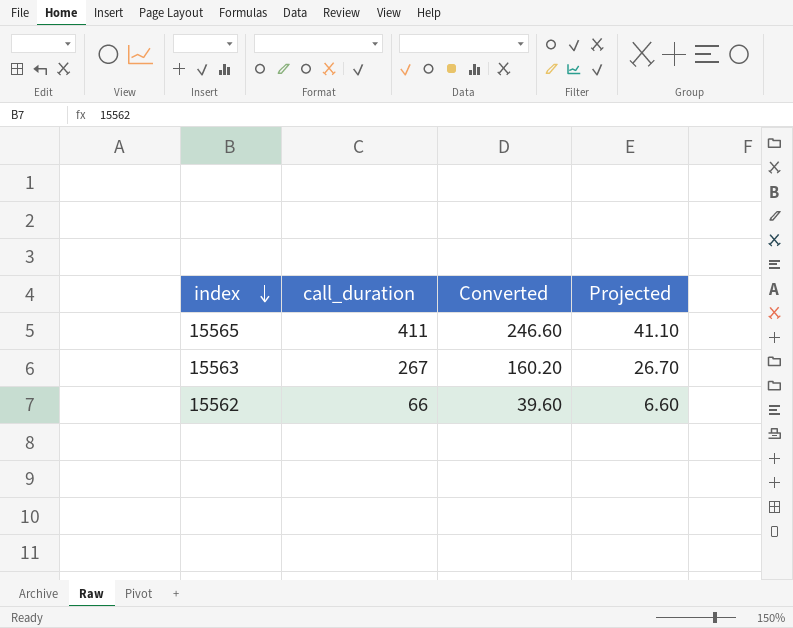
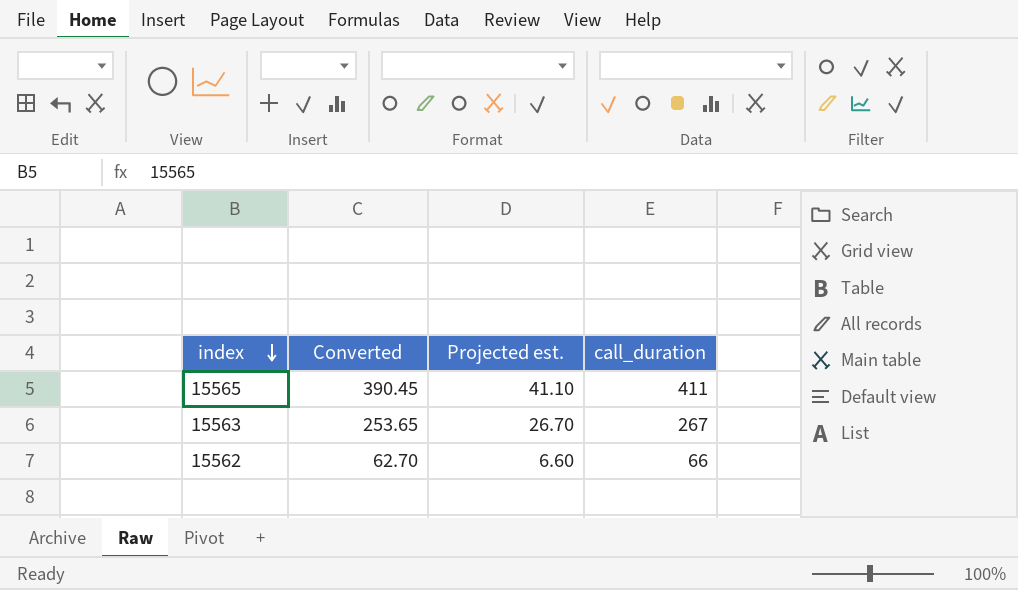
column Converted | formula: [call_duration] * 0.6 -> [call_duration] * 0.95
column name: Projected -> Projected est.
column call_duration | position: 2 -> 4

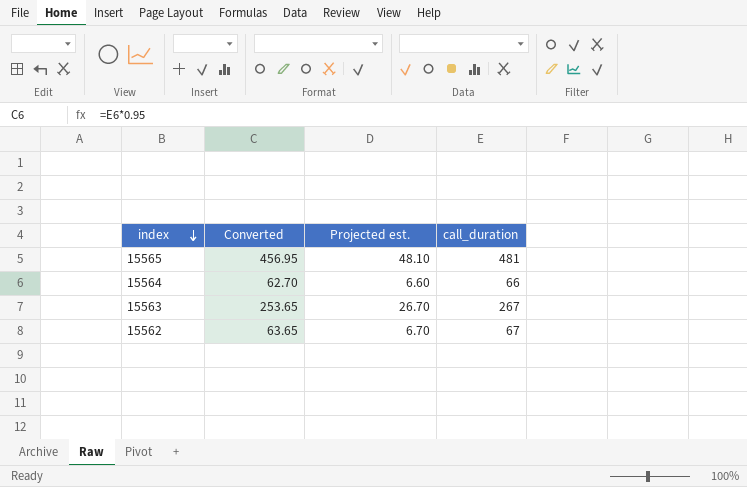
15565 | Converted: 390.45 -> 456.95
15565 | Projected est.: 41.10 -> 48.10
15565 | call_duration: 411 -> 481
row 15564: none -> 62.70 | 6.60 | 66
15562 | Converted: 62.70 -> 63.65
15562 | Projected est.: 6.60 -> 6.70
15562 | call_duration: 66 -> 67

